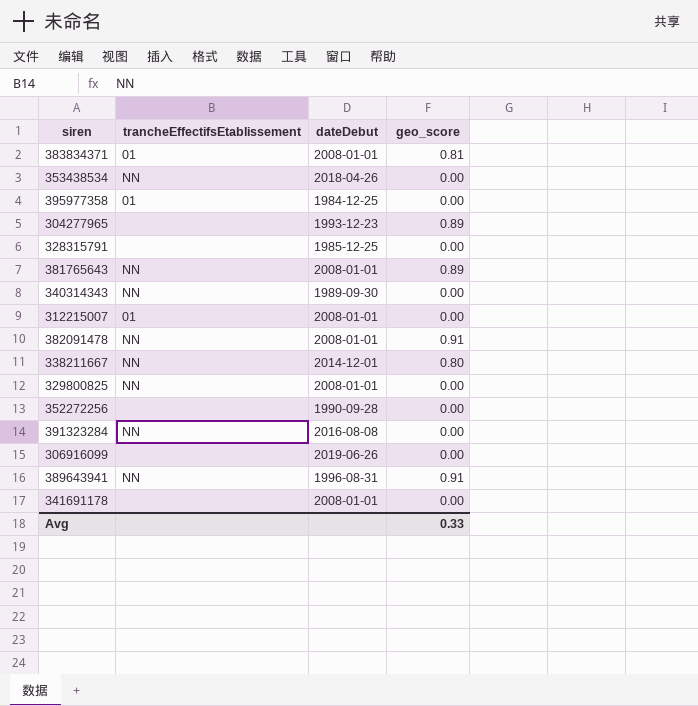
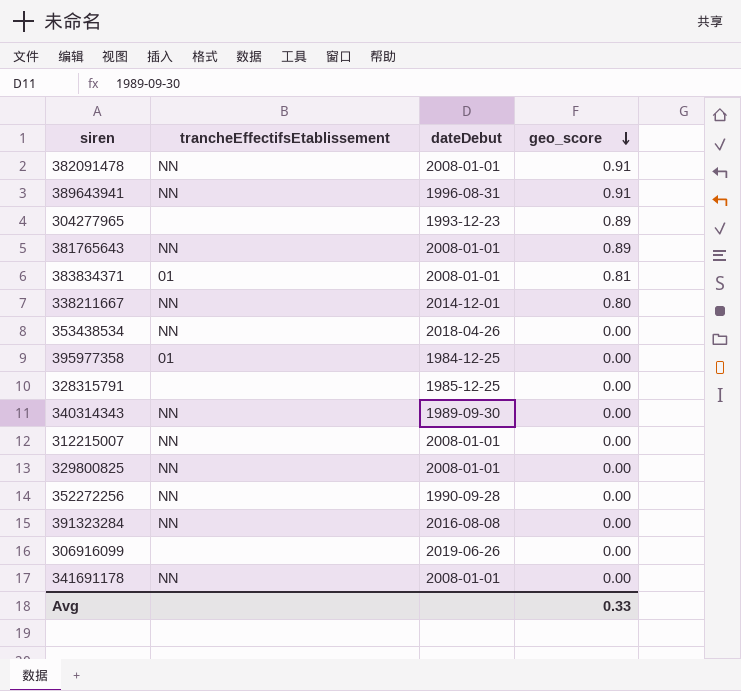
row order: none -> geo_score descending
312215007 | trancheEffectifsEtablissement: 01 -> NN
352272256 | trancheEffectifsEtablissement: none -> NN
341691178 | trancheEffectifsEtablissement: none -> NN

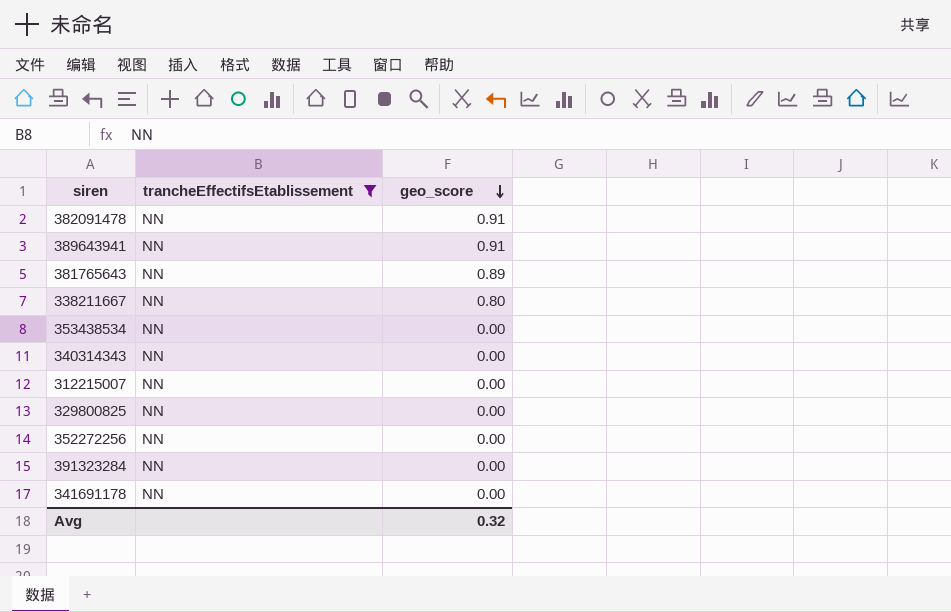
filter: none -> trancheEffectifsEtablissement = NN
column dateDebut | position: 3 -> none
Avg | geo_score: 0.33 -> 0.32

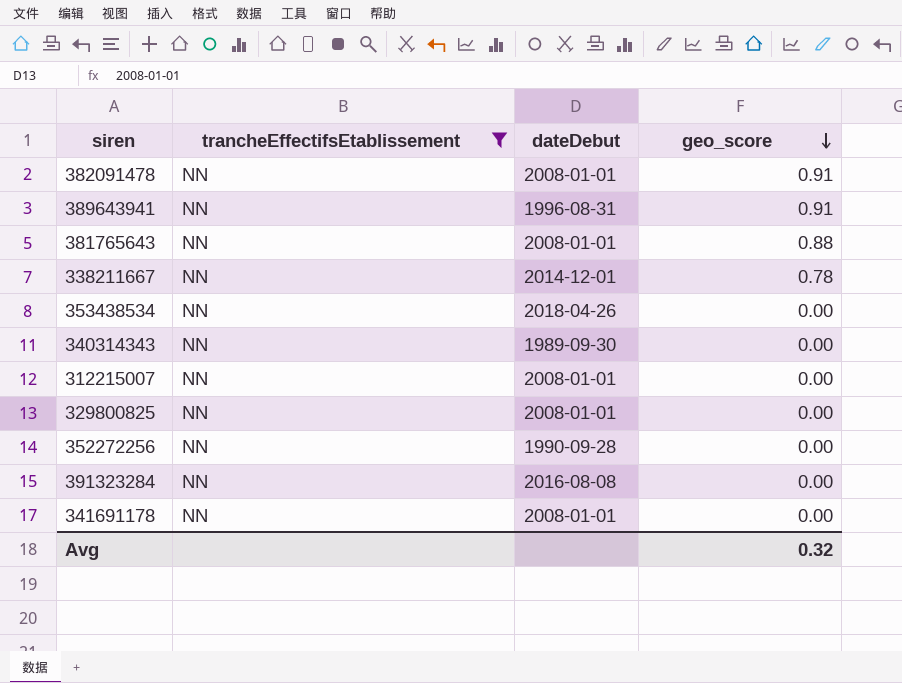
column dateDebut | position: none -> 3
381765643 | geo_score: 0.89 -> 0.88
338211667 | geo_score: 0.80 -> 0.78

